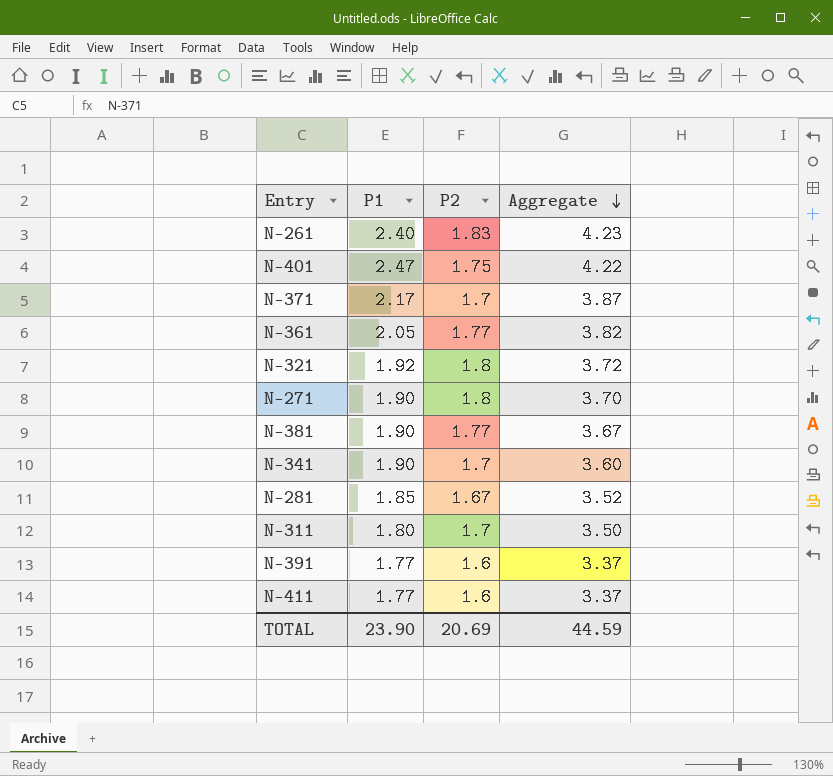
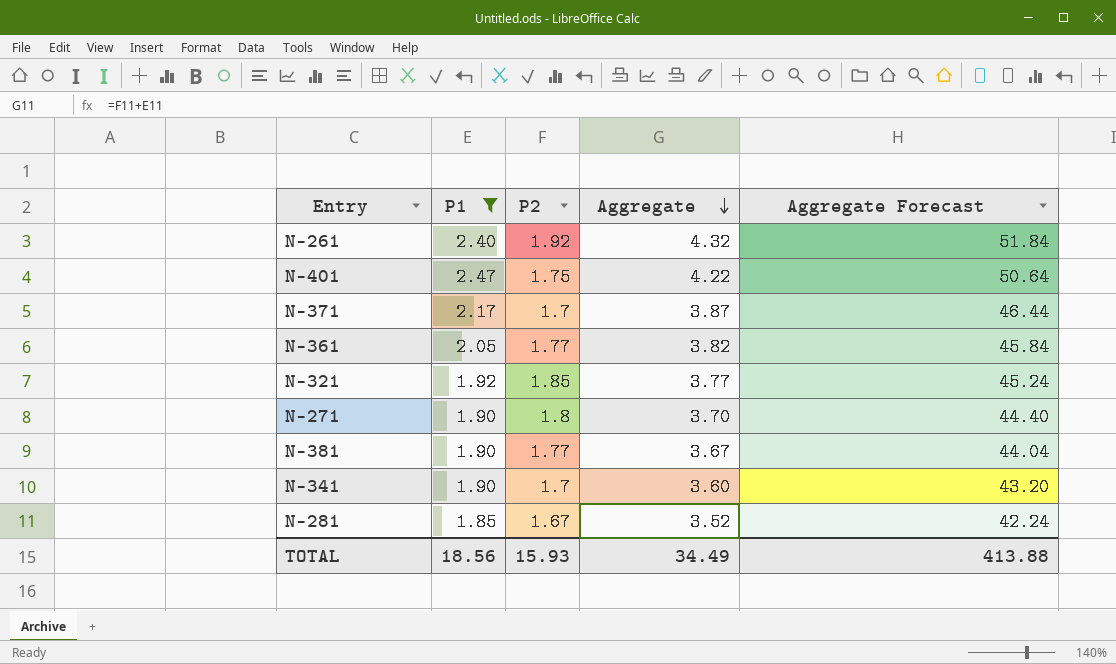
filter: none -> P1 >= 1.85
column Aggregate Forecast | formula: none -> [Aggregate] * 12
N-261 | P2: 1.83 -> 1.92
N-261 | Aggregate: 4.23 -> 4.32
N-321 | P2: 1.8 -> 1.85
N-321 | Aggregate: 3.72 -> 3.77
TOTAL | P1: 23.90 -> 18.56
TOTAL | P2: 20.69 -> 15.93
TOTAL | Aggregate: 44.59 -> 34.49

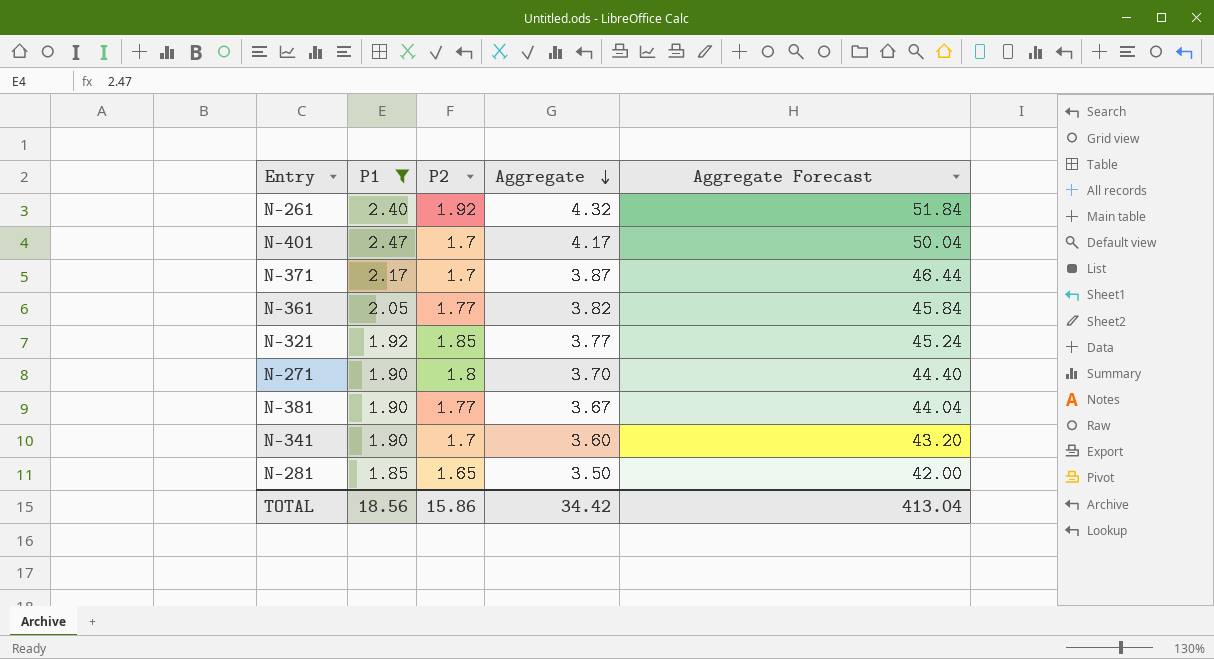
N-401 | P2: 1.75 -> 1.7
N-401 | Aggregate: 4.22 -> 4.17
N-401 | Aggregate Forecast: 50.64 -> 50.04
N-281 | P2: 1.67 -> 1.65
N-281 | Aggregate: 3.52 -> 3.50
N-281 | Aggregate Forecast: 42.24 -> 42.00
TOTAL | P2: 15.93 -> 15.86
TOTAL | Aggregate: 34.49 -> 34.42
TOTAL | Aggregate Forecast: 413.88 -> 413.04

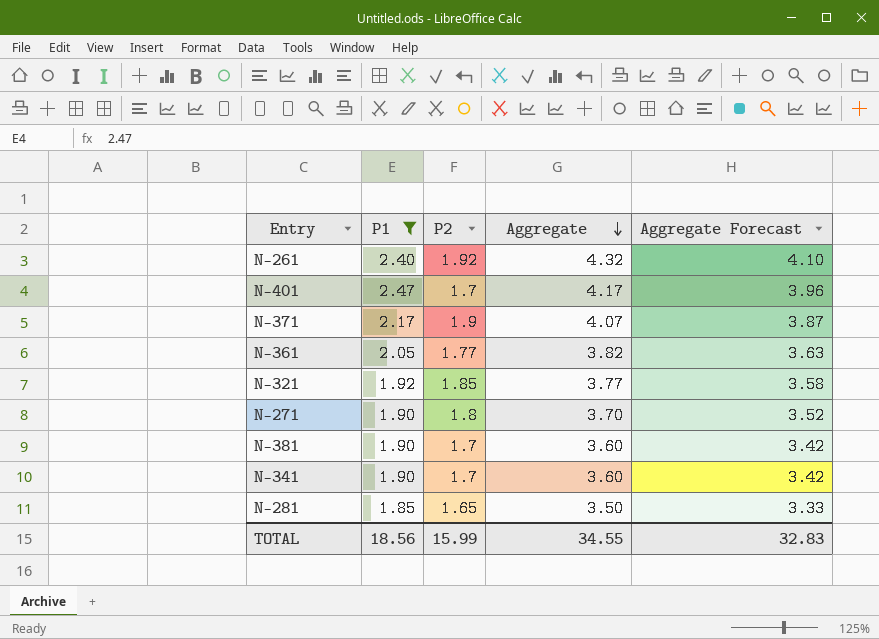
column Aggregate Forecast | formula: [Aggregate] * 12 -> [Aggregate] * 0.95
N-371 | P2: 1.7 -> 1.9
N-371 | Aggregate: 3.87 -> 4.07
N-381 | P2: 1.77 -> 1.7
N-381 | Aggregate: 3.67 -> 3.60
TOTAL | P2: 15.86 -> 15.99
TOTAL | Aggregate: 34.42 -> 34.55
TOTAL | Aggregate Forecast: 413.04 -> 32.83

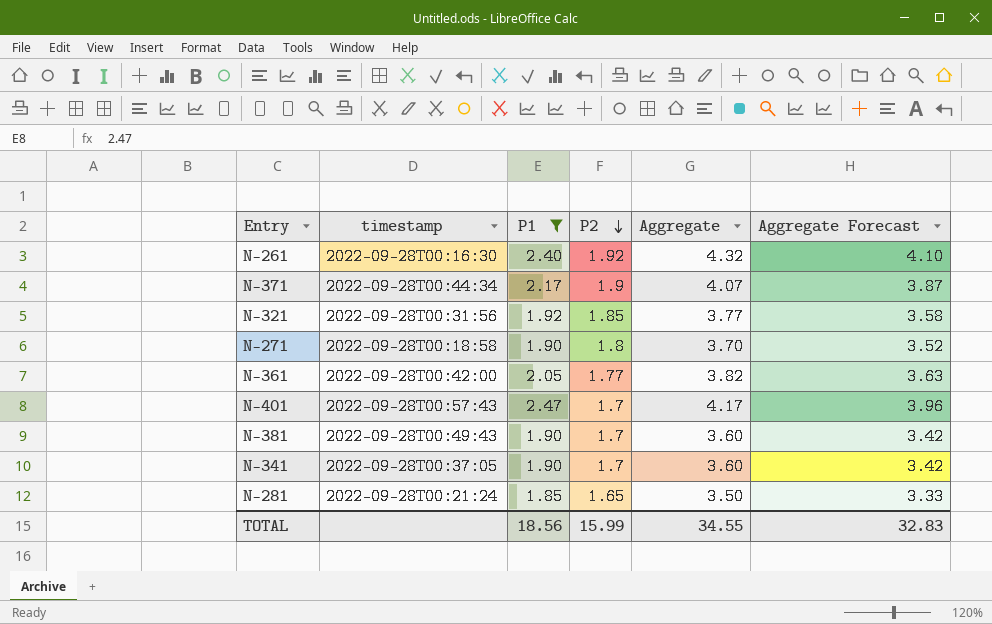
row order: Aggregate descending -> P2 descending
column timestamp | position: none -> 2

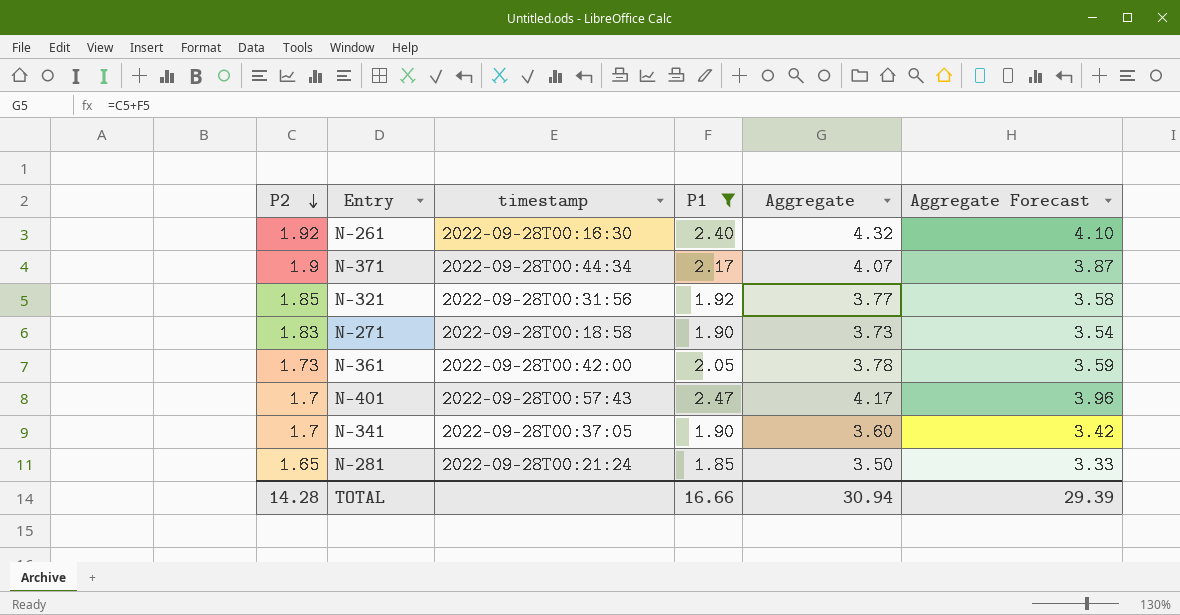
column P2 | position: 4 -> 1
row N-381: 2022-09-28T00:49:43 | 1.90 | 1.7 | 3.60 | 3.42 -> none
N-271 | P2: 1.8 -> 1.83
N-271 | Aggregate: 3.70 -> 3.73
N-271 | Aggregate Forecast: 3.52 -> 3.54
N-361 | P2: 1.77 -> 1.73
N-361 | Aggregate: 3.82 -> 3.78
N-361 | Aggregate Forecast: 3.63 -> 3.59
TOTAL | P2: 15.99 -> 14.28
TOTAL | P1: 18.56 -> 16.66
TOTAL | Aggregate: 34.55 -> 30.94
TOTAL | Aggregate Forecast: 32.83 -> 29.39

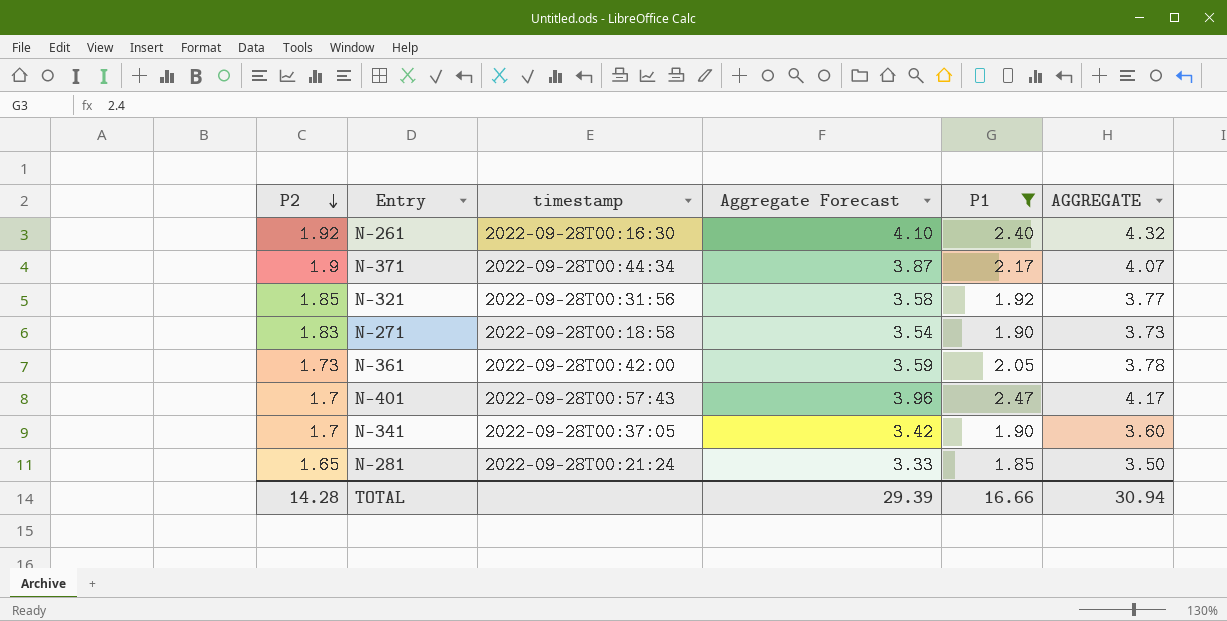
column Aggregate Forecast | position: 6 -> 4
column name: Aggregate -> AGGREGATE

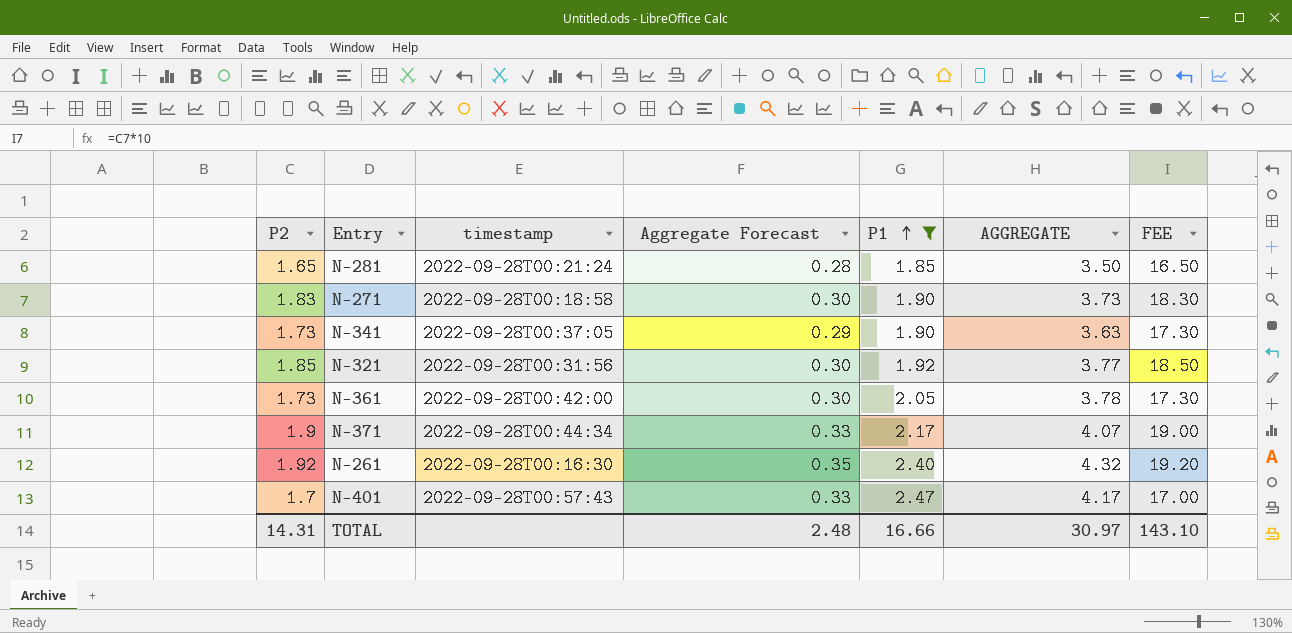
row order: P2 descending -> P1 ascending
column Aggregate Forecast | formula: [AGGREGATE] * 0.95 -> [AGGREGATE] * 0.08
column FEE | formula: none -> [P2] * 10
N-341 | P2: 1.7 -> 1.73
N-341 | AGGREGATE: 3.60 -> 3.63
TOTAL | P2: 14.28 -> 14.31
TOTAL | Aggregate Forecast: 29.39 -> 2.48
TOTAL | AGGREGATE: 30.94 -> 30.97

